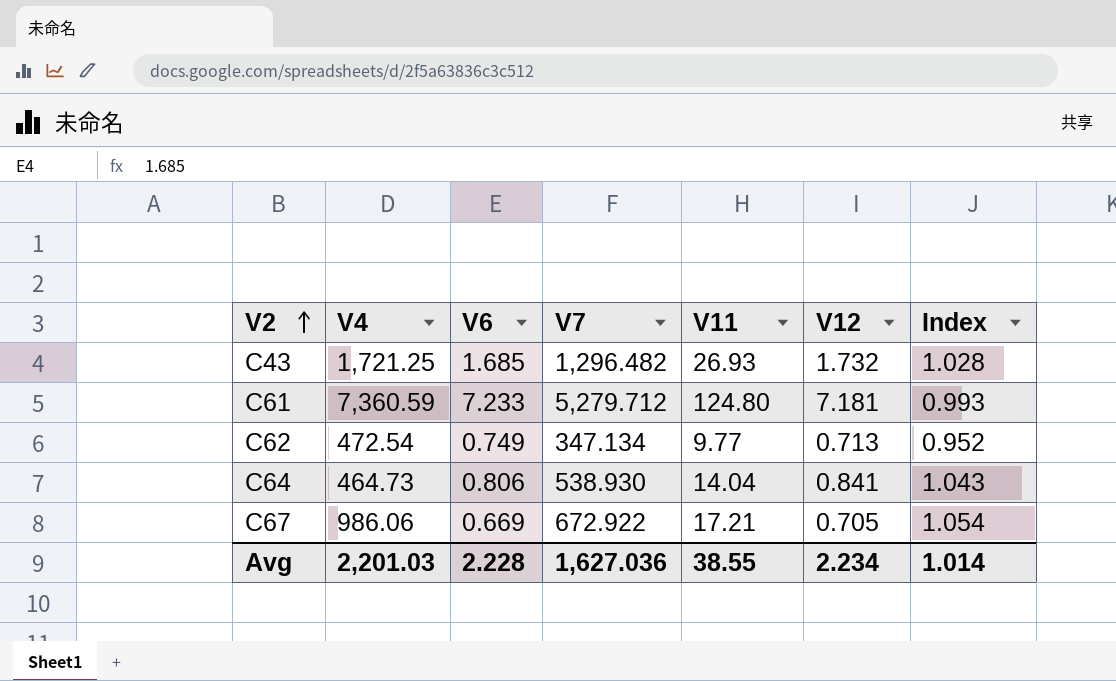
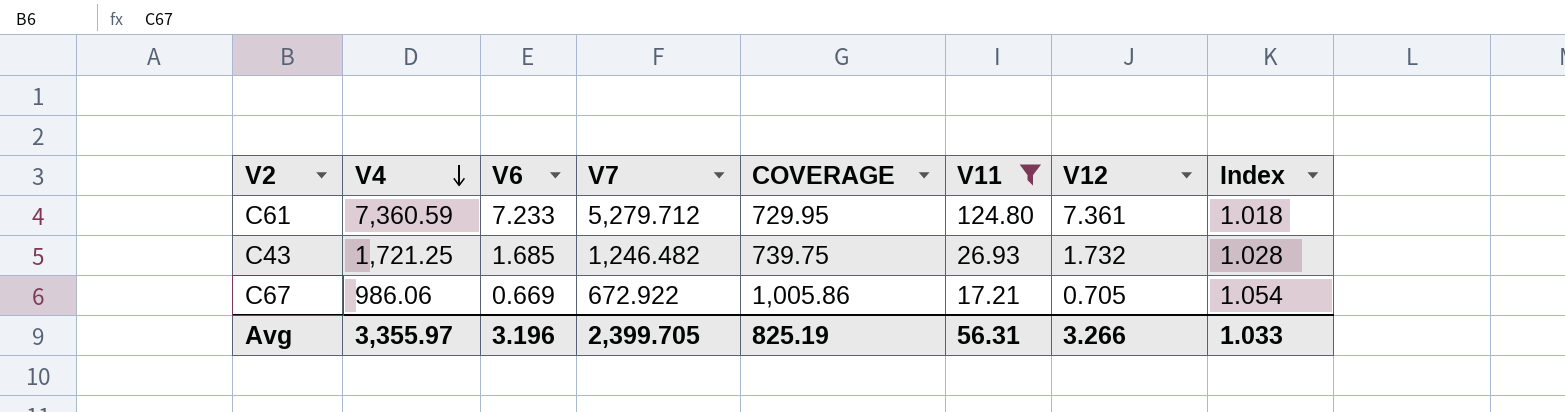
filter: none -> V11 >= 17.21
row order: V2 ascending -> V4 descending
column COVERAGE | formula: none -> [V7] / [V6]
C61 | V12: 7.181 -> 7.361
C61 | Index: 0.993 -> 1.018
C43 | V7: 1,296.482 -> 1,246.482
Avg | V4: 2,201.03 -> 3,355.97
Avg | V6: 2.228 -> 3.196
Avg | V7: 1,627.036 -> 2,399.705
Avg | V11: 38.55 -> 56.31
Avg | V12: 2.234 -> 3.266
Avg | Index: 1.014 -> 1.033

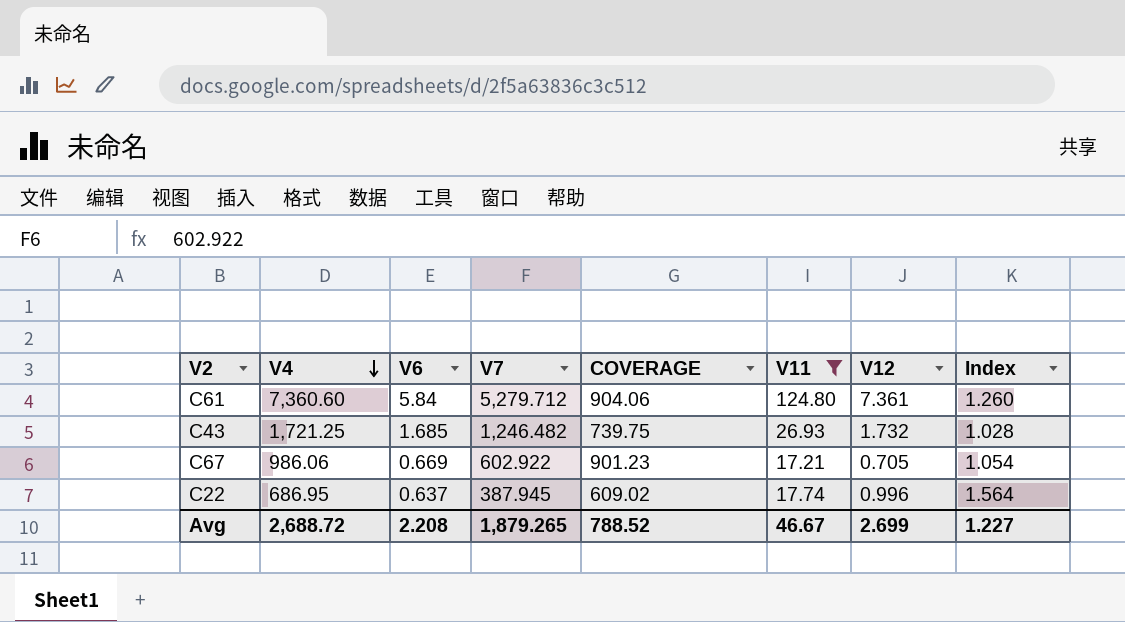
C61 | V4: 7,360.59 -> 7,360.60
C61 | V6: 7.233 -> 5.84
C61 | COVERAGE: 729.95 -> 904.06
C61 | Index: 1.018 -> 1.260
C67 | V7: 672.922 -> 602.922
C67 | COVERAGE: 1,005.86 -> 901.23
row C22: none -> 686.95 | 0.637 | 387.945 | 609.02 | 17.74 | 0.996 | 1.564
Avg | V4: 3,355.97 -> 2,688.72
Avg | V6: 3.196 -> 2.208
Avg | V7: 2,399.705 -> 1,879.265
Avg | COVERAGE: 825.19 -> 788.52
Avg | V11: 56.31 -> 46.67
Avg | V12: 3.266 -> 2.699
Avg | Index: 1.033 -> 1.227

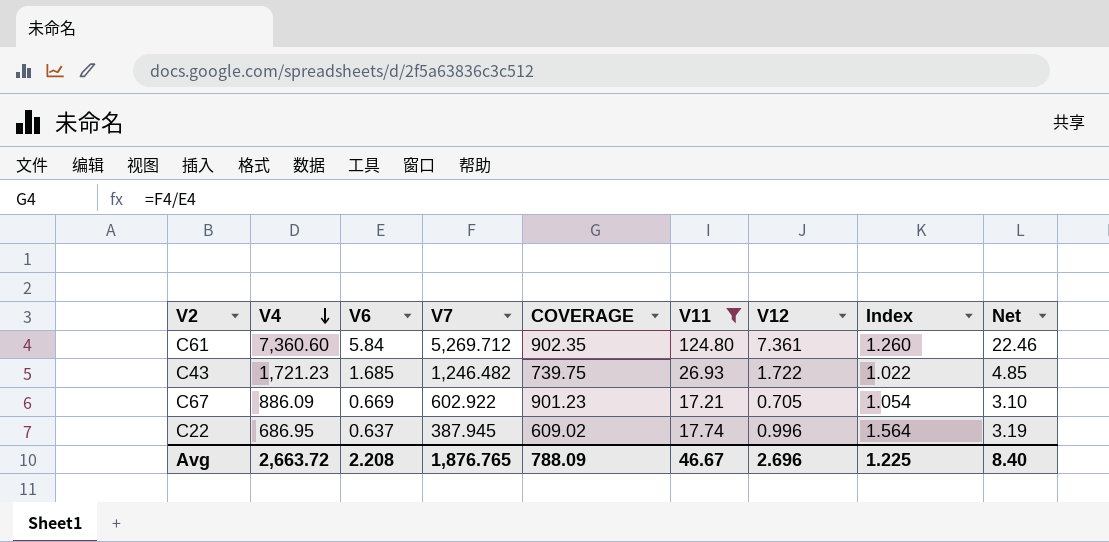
column Net | formula: none -> [V11] * 0.18
C61 | V7: 5,279.712 -> 5,269.712
C61 | COVERAGE: 904.06 -> 902.35
C43 | V4: 1,721.25 -> 1,721.23
C43 | V12: 1.732 -> 1.722
C43 | Index: 1.028 -> 1.022
C67 | V4: 986.06 -> 886.09
Avg | V4: 2,688.72 -> 2,663.72
Avg | V7: 1,879.265 -> 1,876.765
Avg | COVERAGE: 788.52 -> 788.09
Avg | V12: 2.699 -> 2.696
Avg | Index: 1.227 -> 1.225

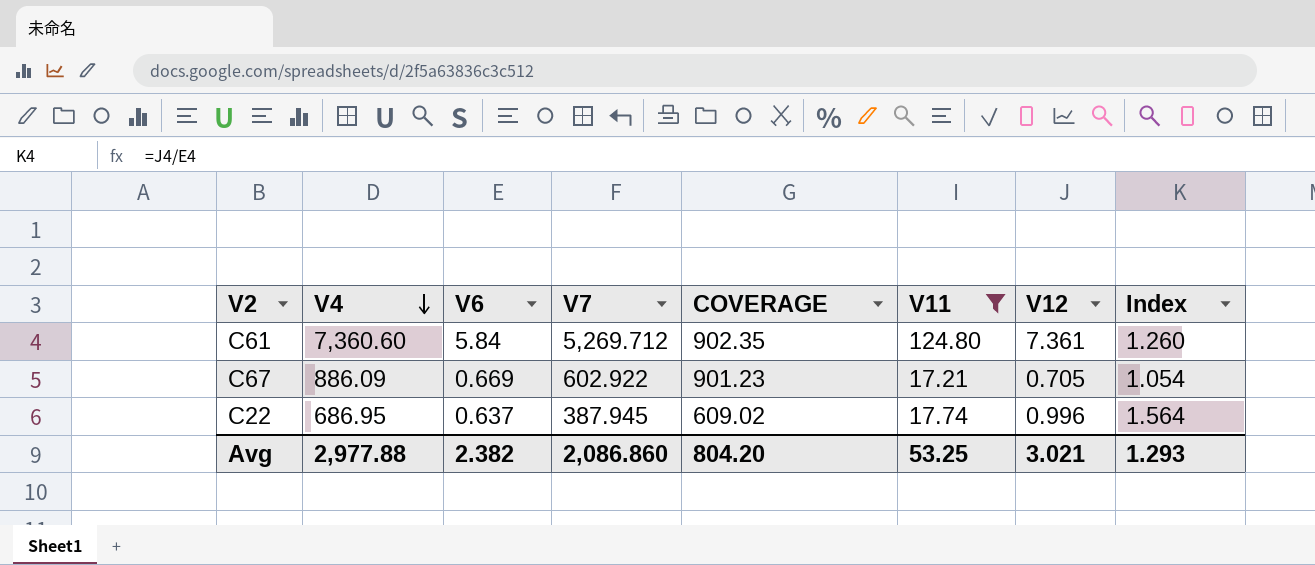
column Net | formula: [V11] * 0.18 -> none
row C43: 1,721.23 | 1.685 | 1,246.482 | 739.75 | 26.93 | 1.722 | 1.022 | 4.85 -> none
Avg | V4: 2,663.72 -> 2,977.88
Avg | V6: 2.208 -> 2.382
Avg | V7: 1,876.765 -> 2,086.860
Avg | COVERAGE: 788.09 -> 804.20
Avg | V11: 46.67 -> 53.25
Avg | V12: 2.696 -> 3.021
Avg | Index: 1.225 -> 1.293

